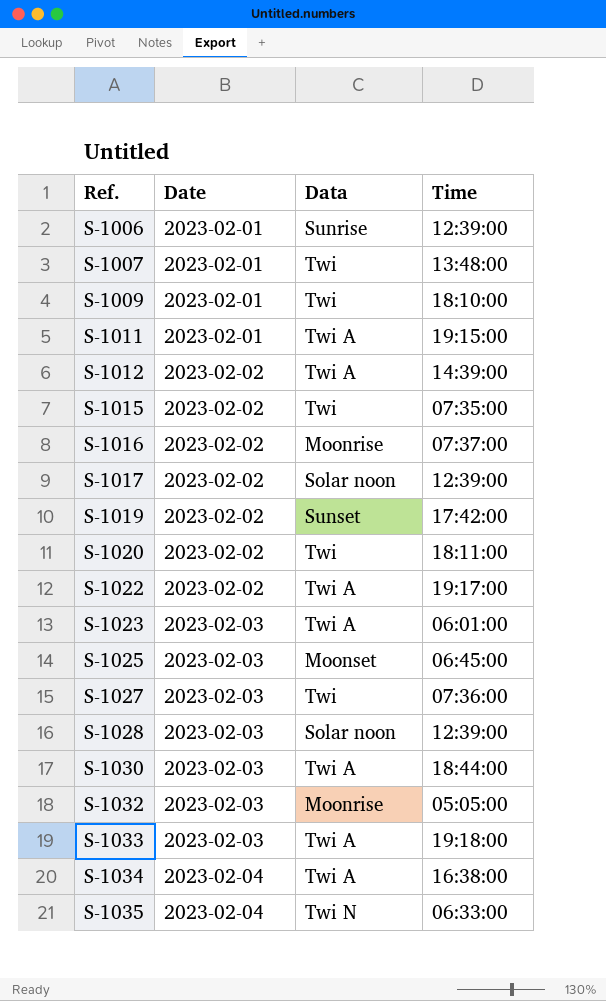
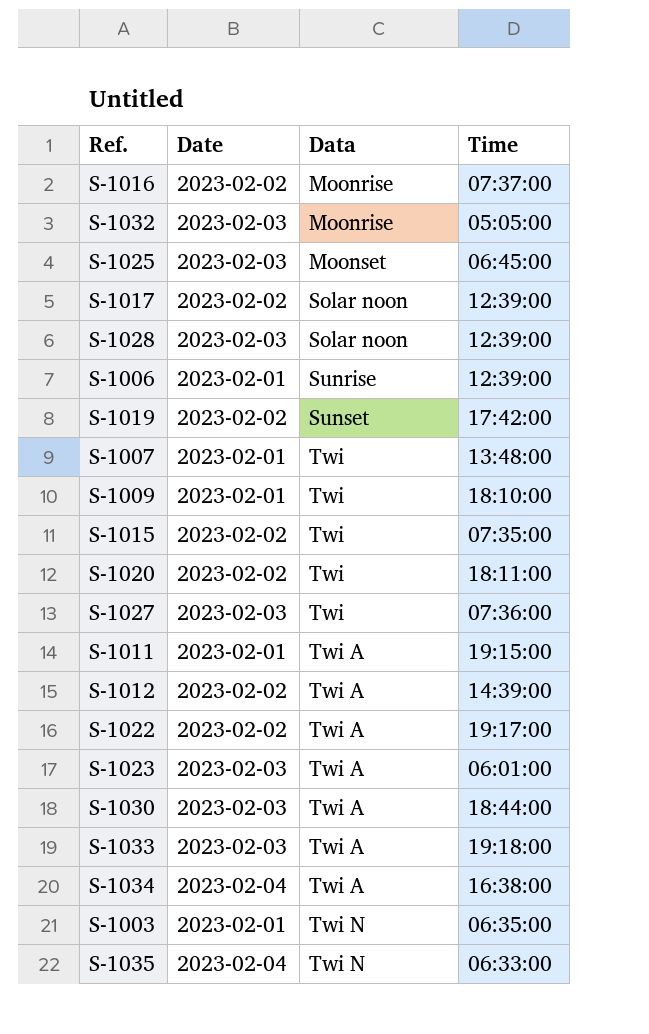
row order: Ref. ascending -> Data ascending
row S-1003: none -> 2023-02-01 | Twi N | 06:35:00

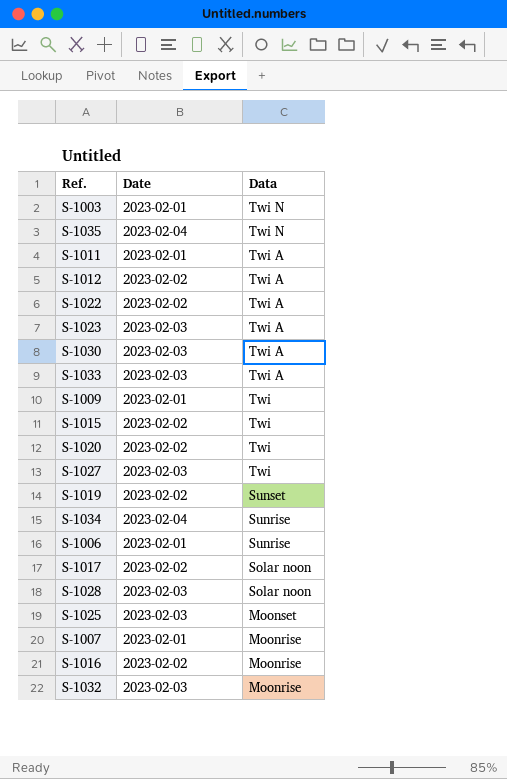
row order: Data ascending -> Data descending
column Time | position: 4 -> none
S-1034 | Data: Twi A -> Sunrise
S-1007 | Data: Twi -> Moonrise

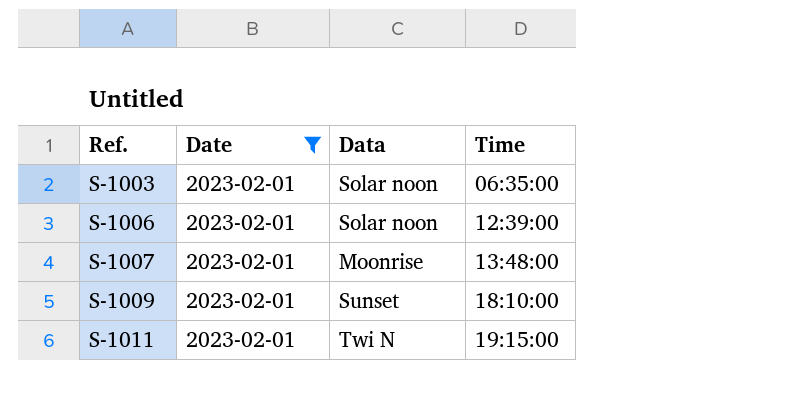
filter: none -> Date = 2023-02-01
row order: Data descending -> Ref. ascending
column Time | position: none -> 4
S-1003 | Data: Twi N -> Solar noon
S-1006 | Data: Sunrise -> Solar noon
S-1009 | Data: Twi -> Sunset
S-1011 | Data: Twi A -> Twi N

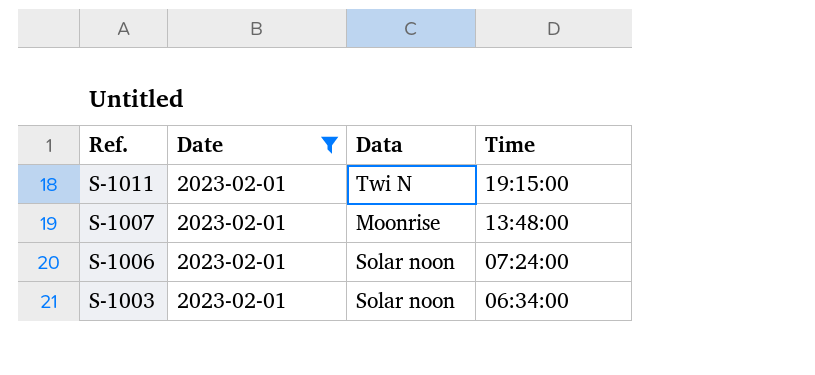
row order: Ref. ascending -> Ref. descending
row S-1009: 2023-02-01 | Sunset | 18:10:00 -> none
S-1006 | Time: 12:39:00 -> 07:24:00
S-1003 | Time: 06:35:00 -> 06:34:00

